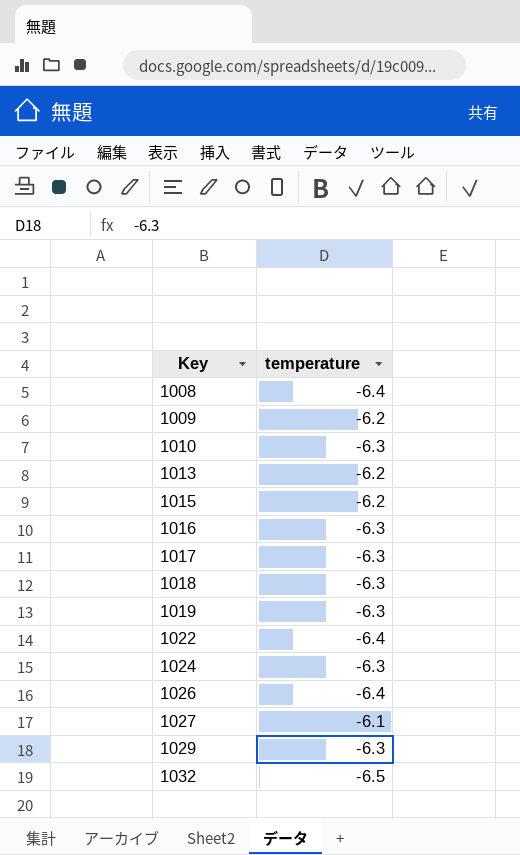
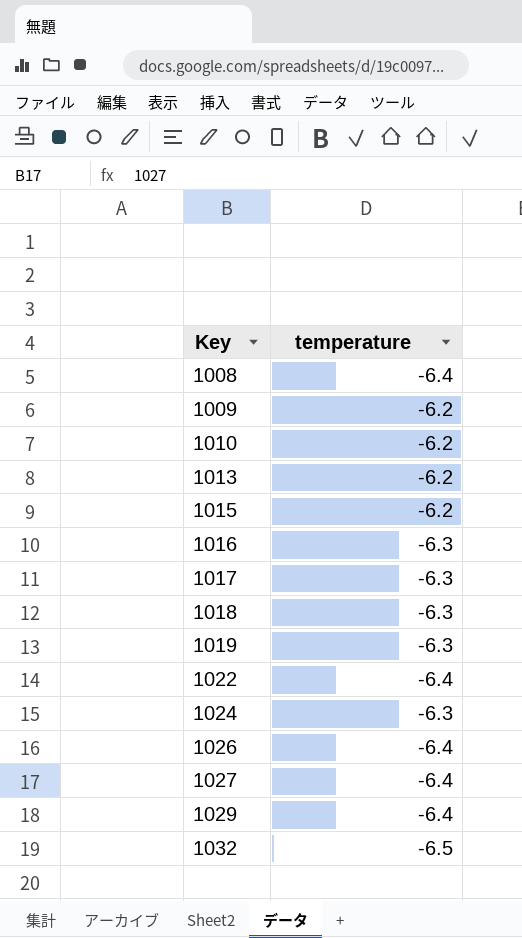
1010 | temperature: -6.3 -> -6.2
1027 | temperature: -6.1 -> -6.4
1029 | temperature: -6.3 -> -6.4

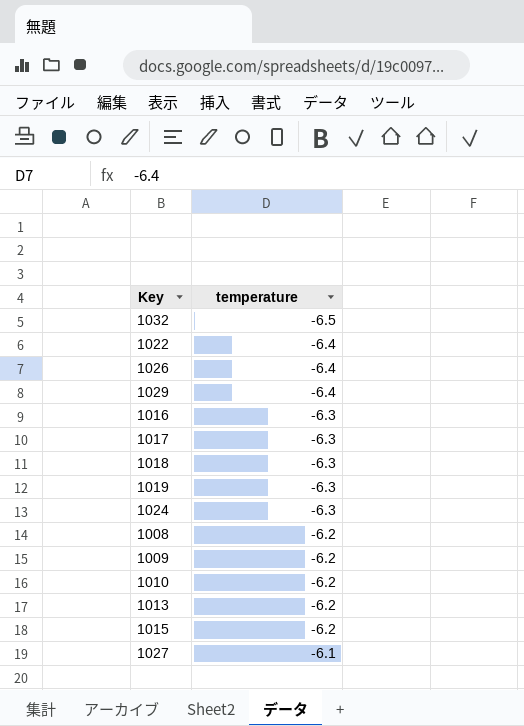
row order: Key ascending -> temperature ascending
1008 | temperature: -6.4 -> -6.2
1027 | temperature: -6.4 -> -6.1

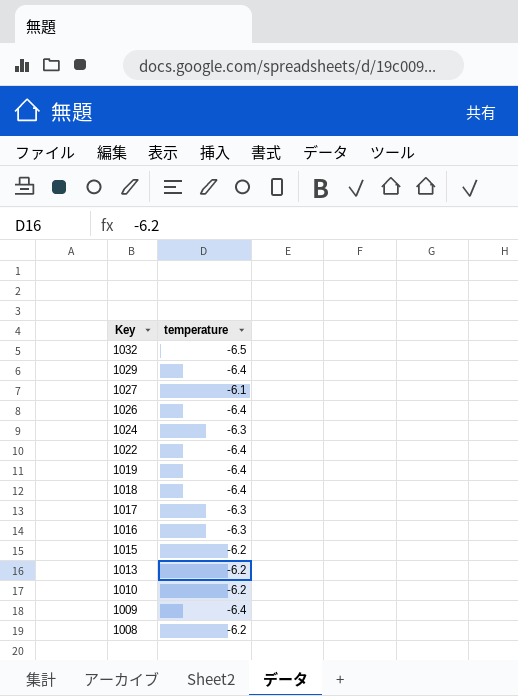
row order: temperature ascending -> Key descending
1019 | temperature: -6.3 -> -6.4
1018 | temperature: -6.3 -> -6.4
1009 | temperature: -6.2 -> -6.4

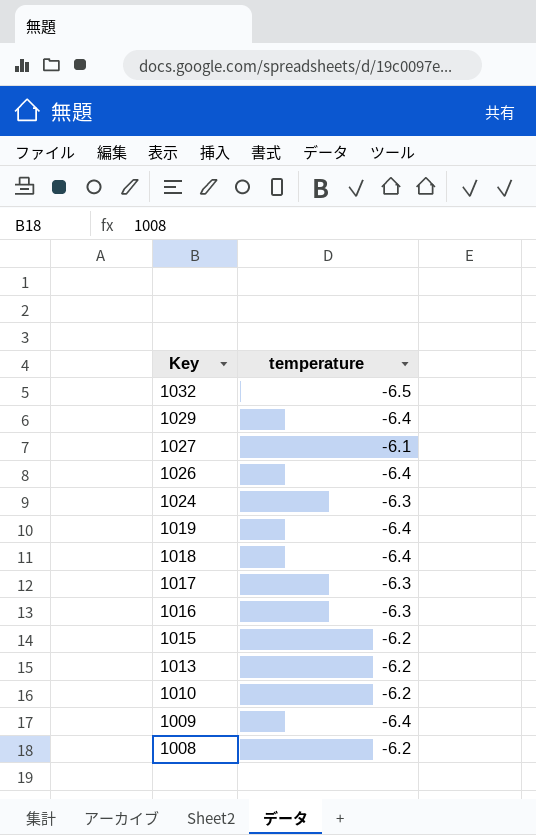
row 1022: -6.4 -> none

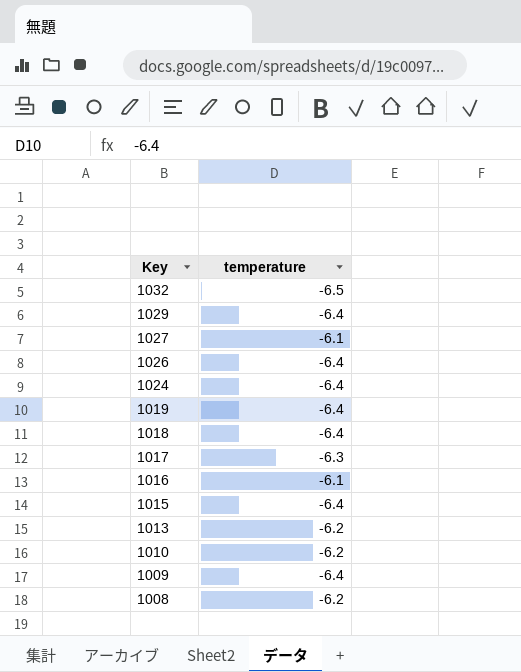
1024 | temperature: -6.3 -> -6.4
1016 | temperature: -6.3 -> -6.1
1015 | temperature: -6.2 -> -6.4

